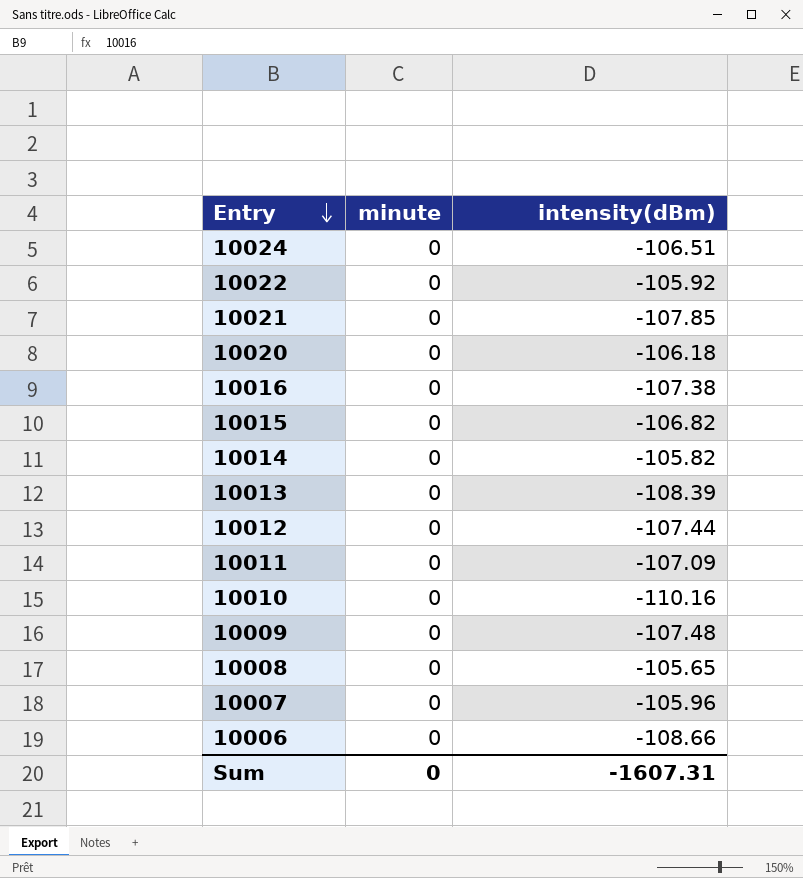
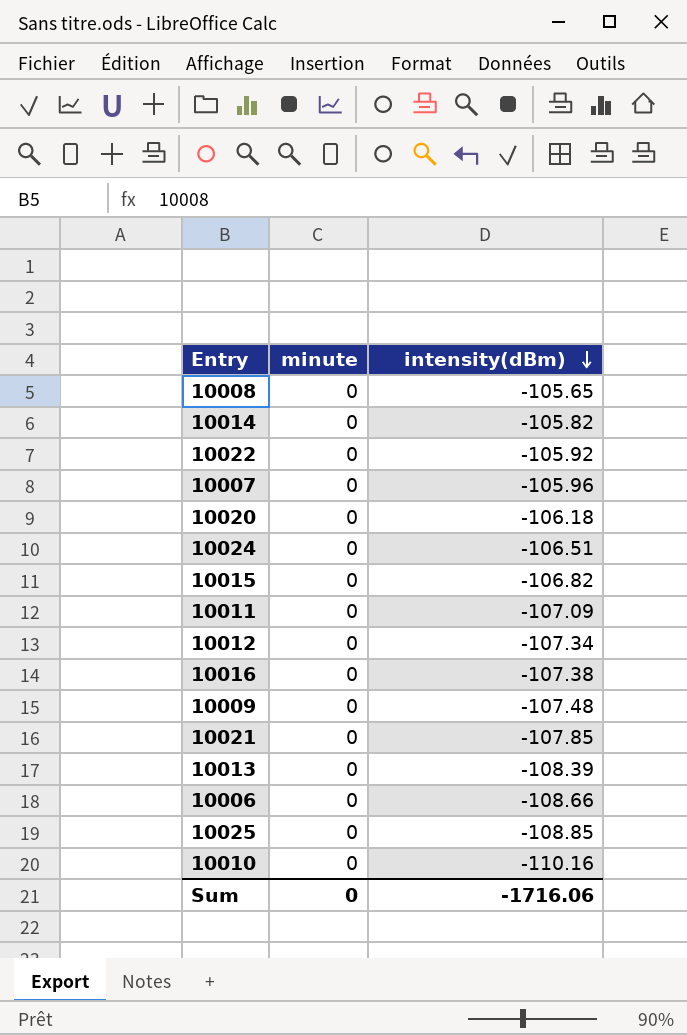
row order: Entry descending -> intensity(dBm) descending
10012 | intensity(dBm): -107.44 -> -107.34
row 10025: none -> 0 | -108.85
Sum | intensity(dBm): -1607.31 -> -1716.06

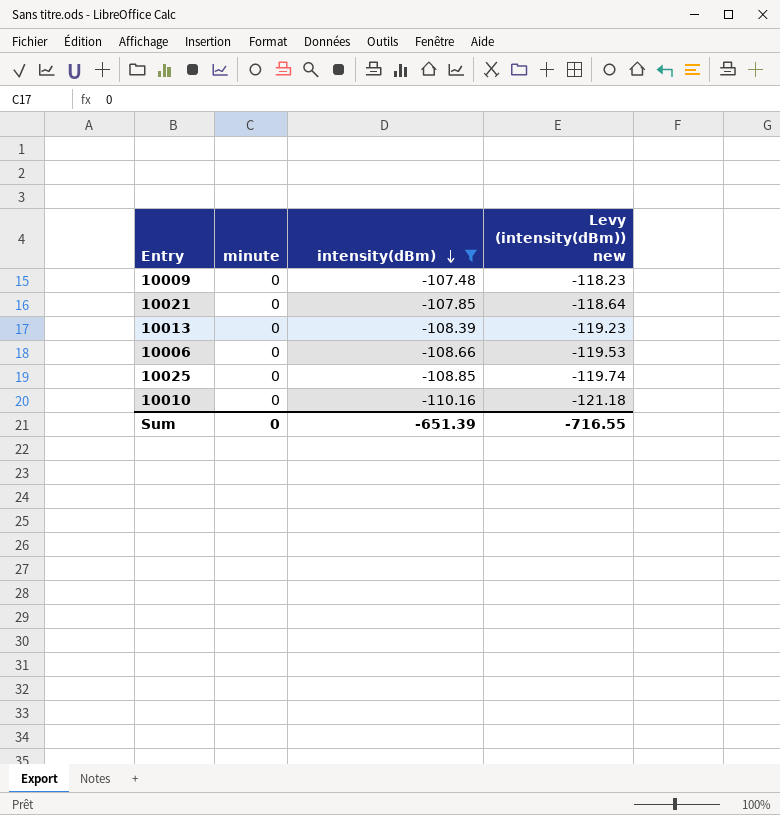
filter: none -> intensity(dBm) <= -107.48
column Levy (intensity(dBm)) new | formula: none -> [intensity(dBm)] * 1.1
Sum | intensity(dBm): -1716.06 -> -651.39

